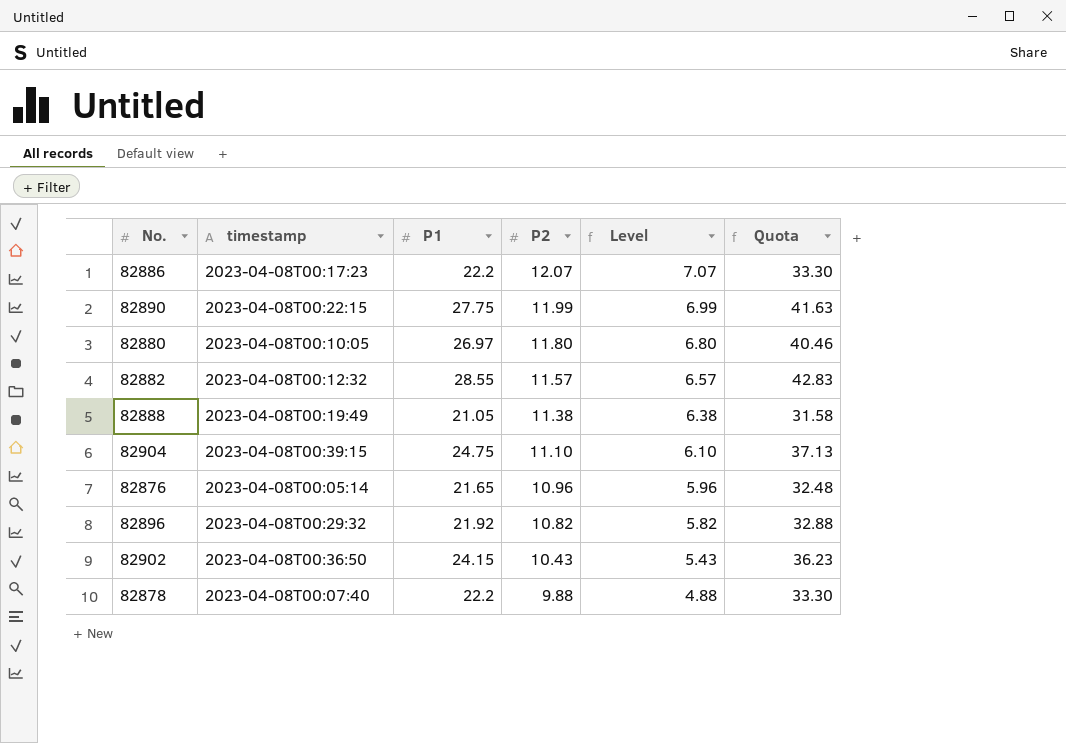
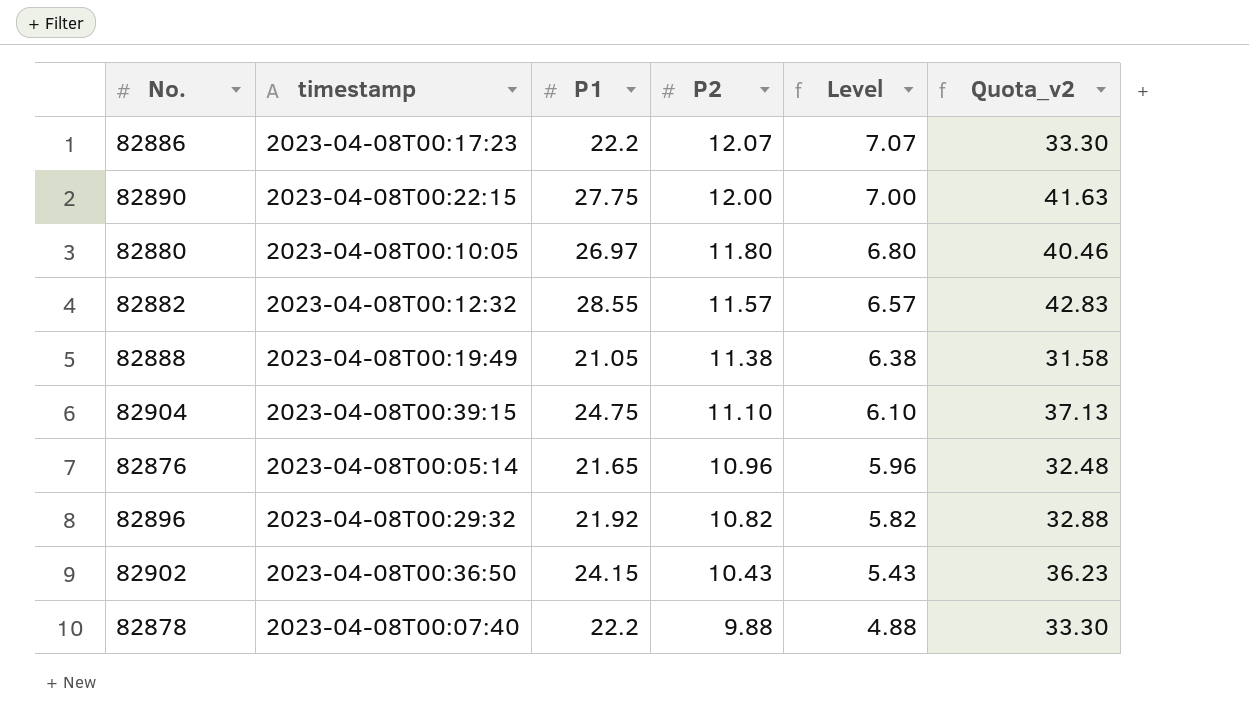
column name: Quota -> Quota_v2
82890 | P2: 11.99 -> 12.00
82890 | Level: 6.99 -> 7.00

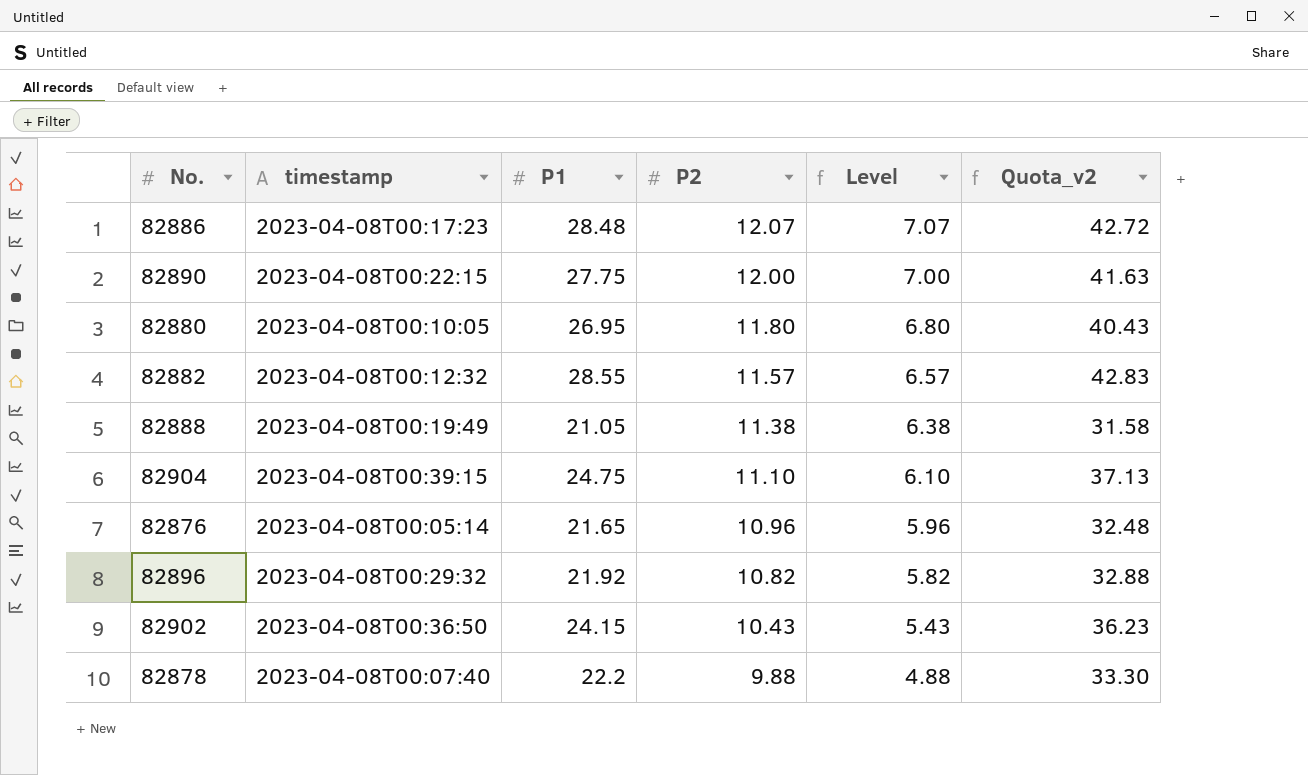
82886 | P1: 22.2 -> 28.48
82886 | Quota_v2: 33.30 -> 42.72
82880 | P1: 26.97 -> 26.95
82880 | Quota_v2: 40.46 -> 40.43

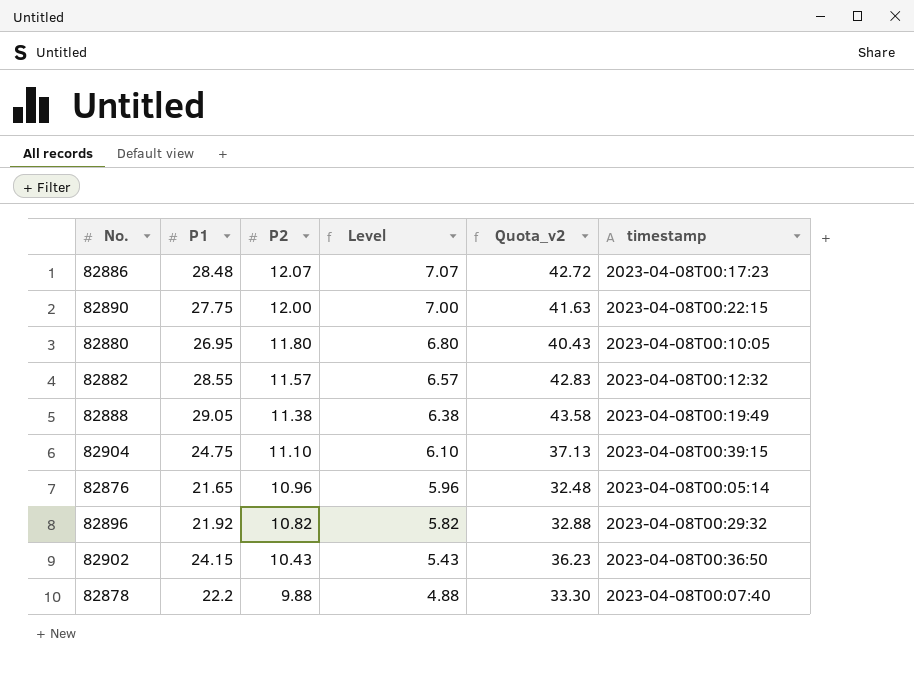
column timestamp | position: 2 -> 6
82888 | P1: 21.05 -> 29.05
82888 | Quota_v2: 31.58 -> 43.58

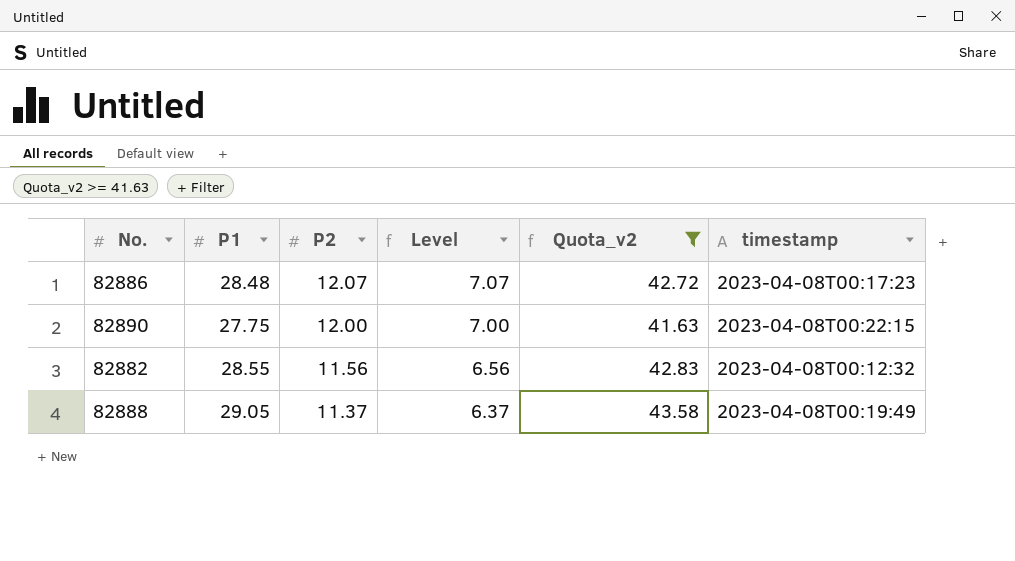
filter: none -> Quota_v2 >= 41.63
82882 | P2: 11.57 -> 11.56
82882 | Level: 6.57 -> 6.56
82888 | P2: 11.38 -> 11.37
82888 | Level: 6.38 -> 6.37

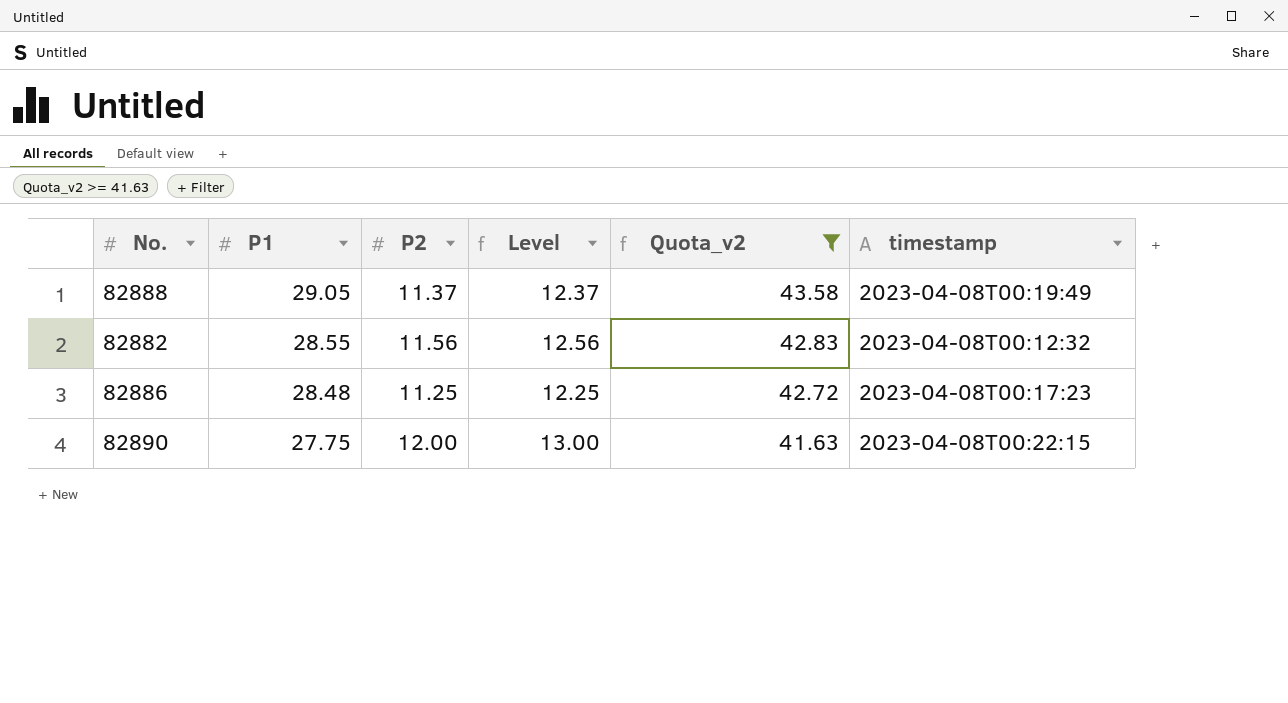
row order: P2 descending -> P1 descending
column Level | formula: [P2] - 5 -> [P2] + 1
82886 | P2: 12.07 -> 11.25

